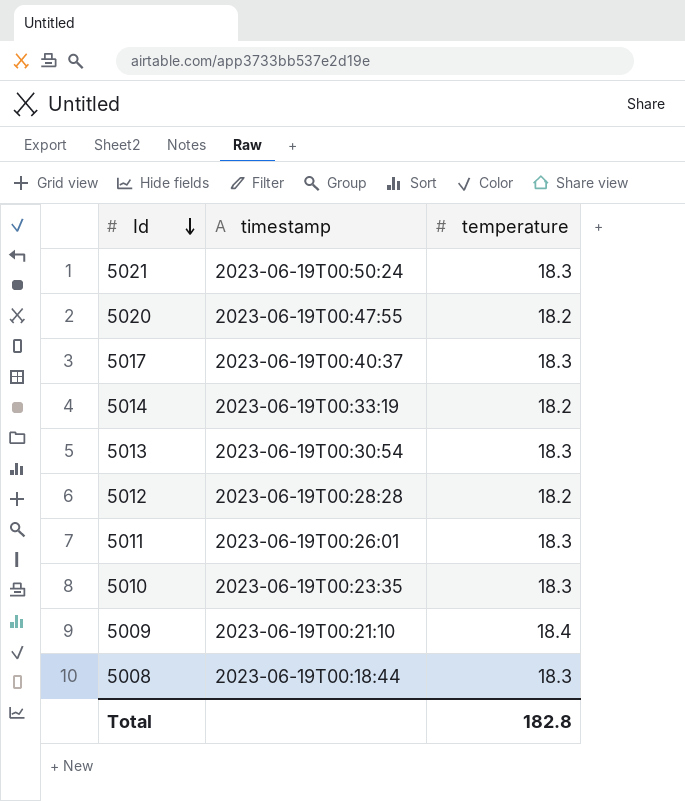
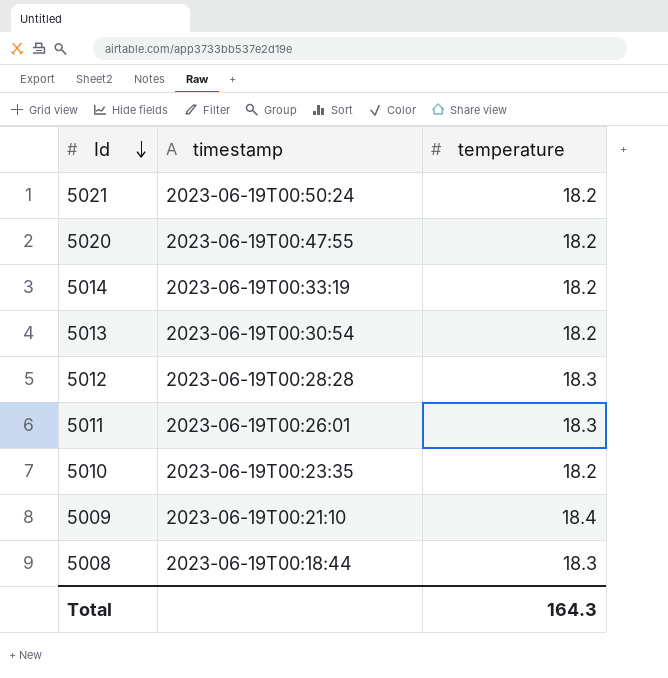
row 5017: 2023-06-19T00:40:37 | 18.3 -> none
5021 | temperature: 18.3 -> 18.2
5013 | temperature: 18.3 -> 18.2
5012 | temperature: 18.2 -> 18.3
5010 | temperature: 18.3 -> 18.2
Total | temperature: 182.8 -> 164.3

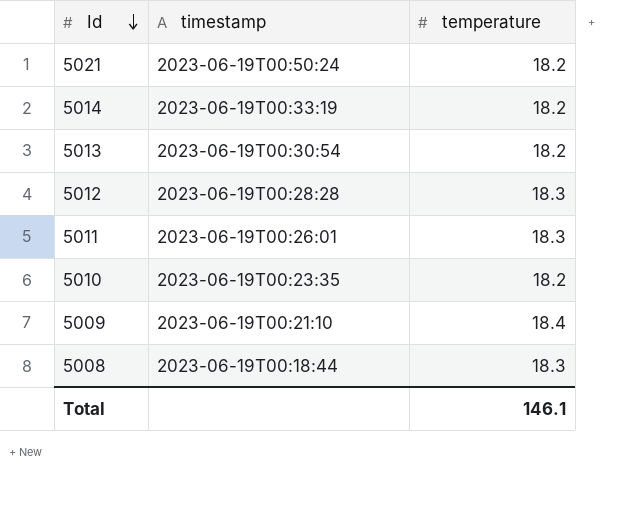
row 5020: 2023-06-19T00:47:55 | 18.2 -> none
Total | temperature: 164.3 -> 146.1

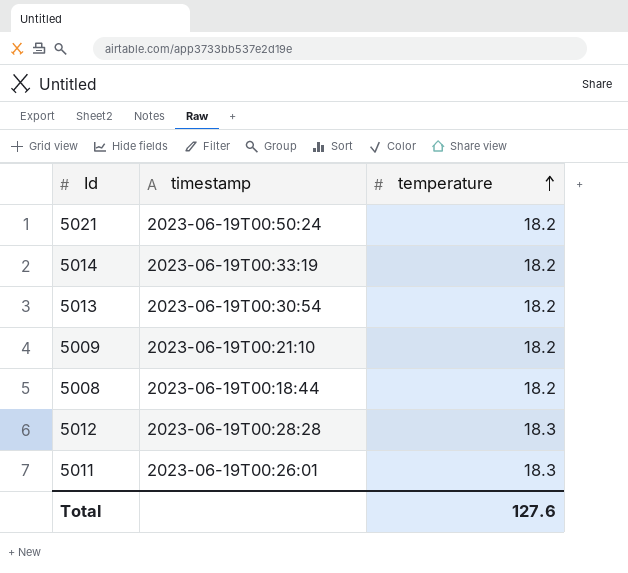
row order: Id descending -> temperature ascending
row 5010: 2023-06-19T00:23:35 | 18.2 -> none
5009 | temperature: 18.4 -> 18.2
5008 | temperature: 18.3 -> 18.2
Total | temperature: 146.1 -> 127.6

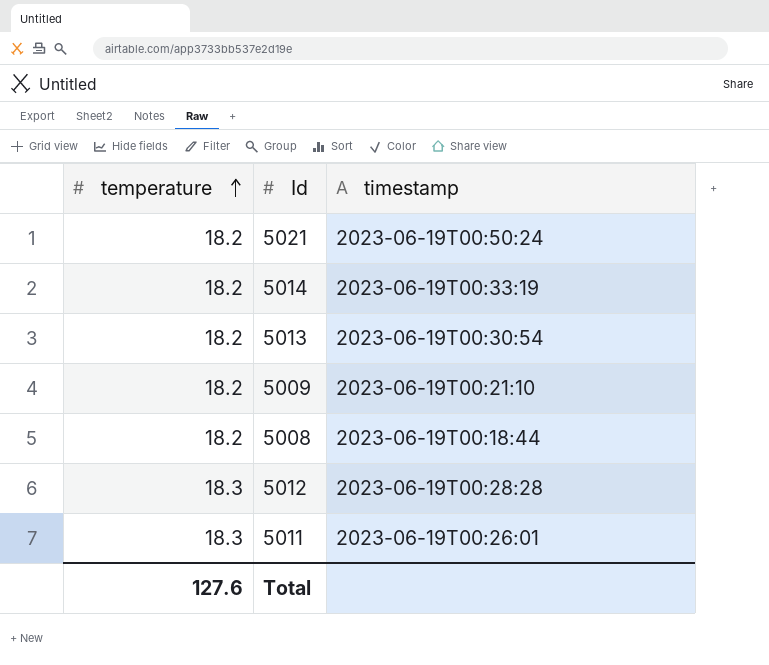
column temperature | position: 3 -> 1

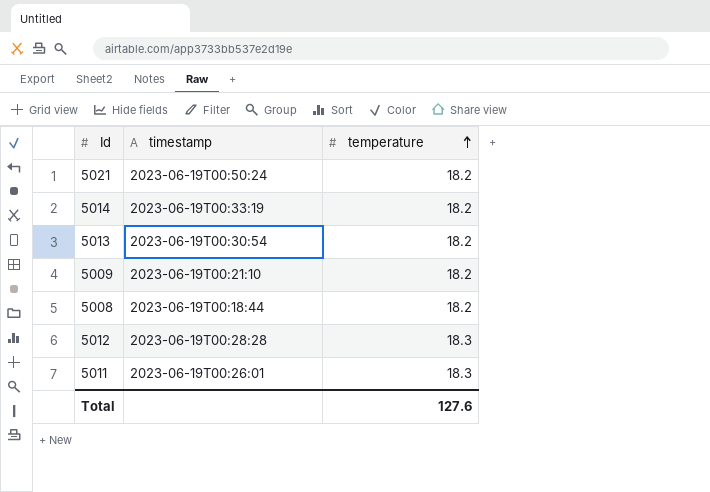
column temperature | position: 1 -> 3

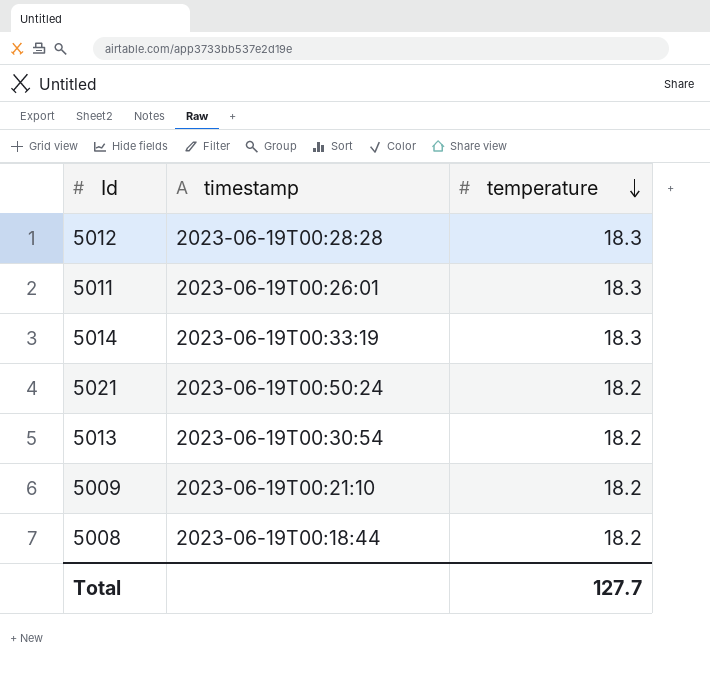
row order: temperature ascending -> temperature descending
5014 | temperature: 18.2 -> 18.3
Total | temperature: 127.6 -> 127.7

